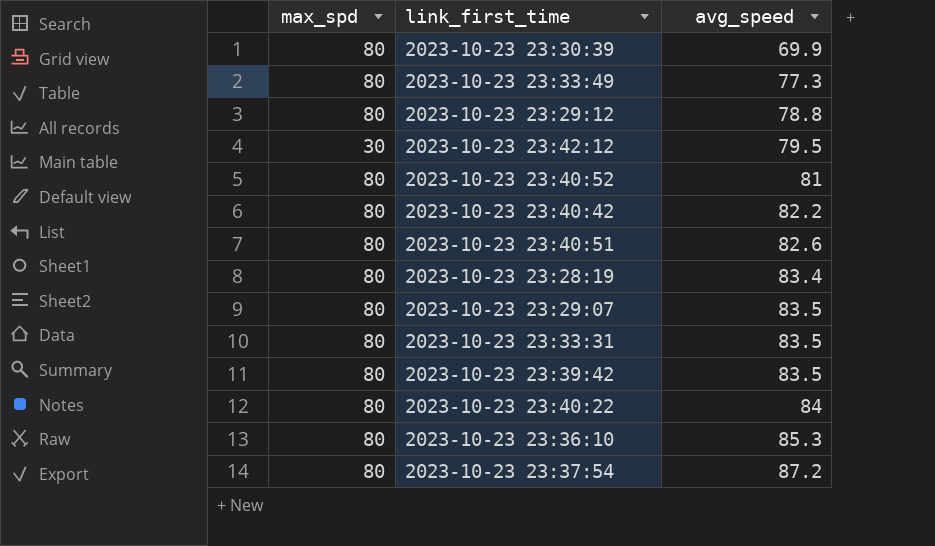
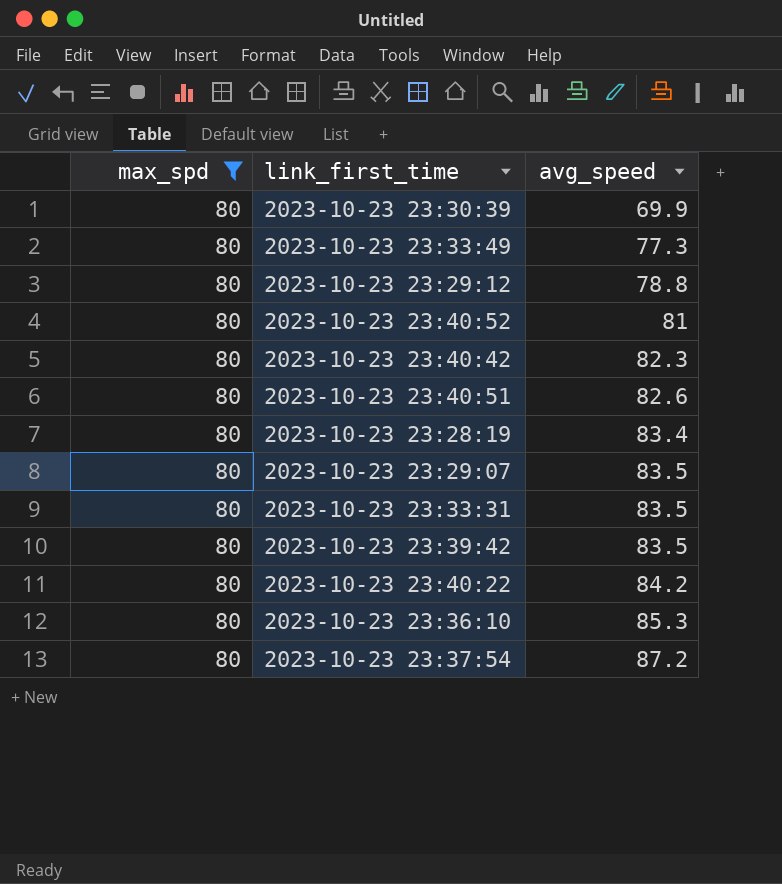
filter: none -> max_spd = 80
2023-10-23 23:40:42 | avg_speed: 82.2 -> 82.3
2023-10-23 23:40:22 | avg_speed: 84 -> 84.2

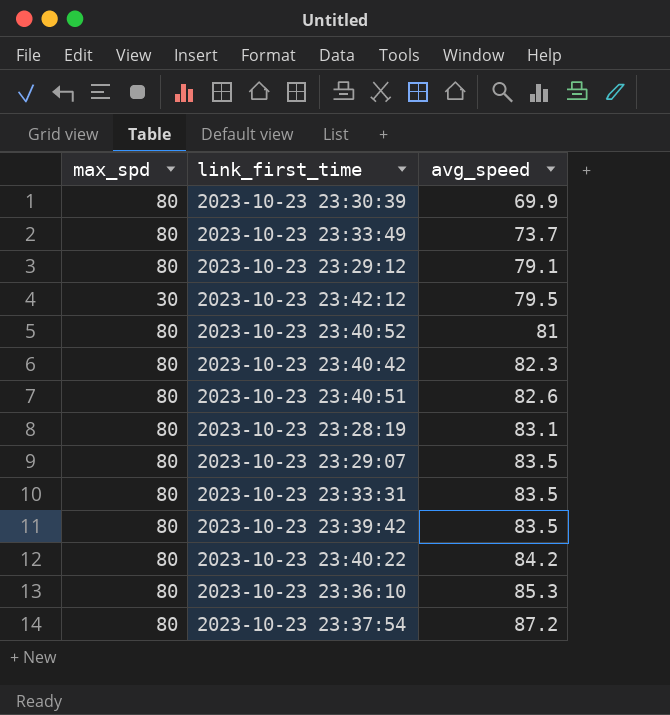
filter: max_spd = 80 -> none
2023-10-23 23:33:49 | avg_speed: 77.3 -> 73.7
2023-10-23 23:29:12 | avg_speed: 78.8 -> 79.1
2023-10-23 23:28:19 | avg_speed: 83.4 -> 83.1

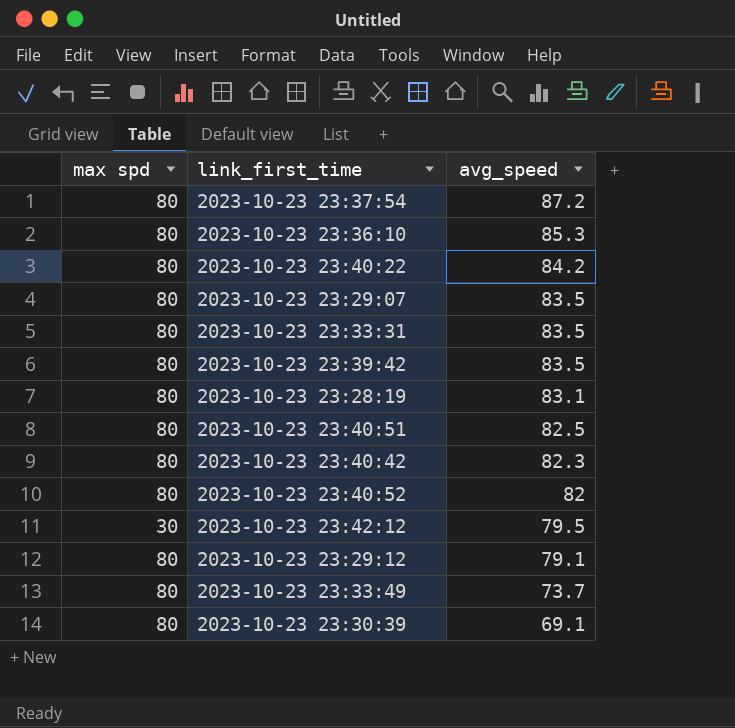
row order: avg_speed ascending -> avg_speed descending
column name: max_spd -> max spd
2023-10-23 23:40:51 | avg_speed: 82.6 -> 82.5
2023-10-23 23:40:52 | avg_speed: 81 -> 82
2023-10-23 23:30:39 | avg_speed: 69.9 -> 69.1

